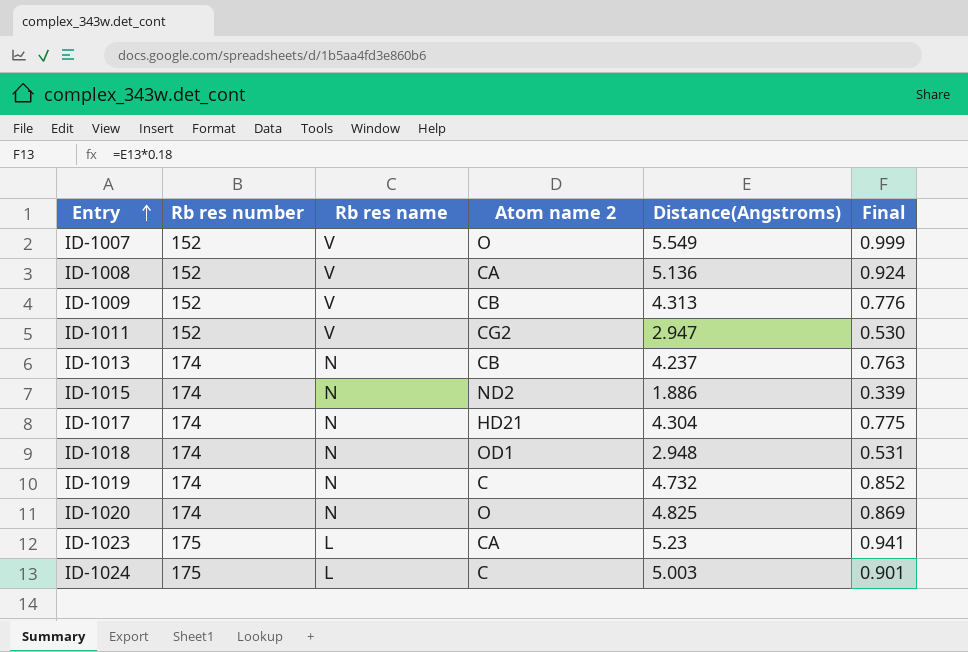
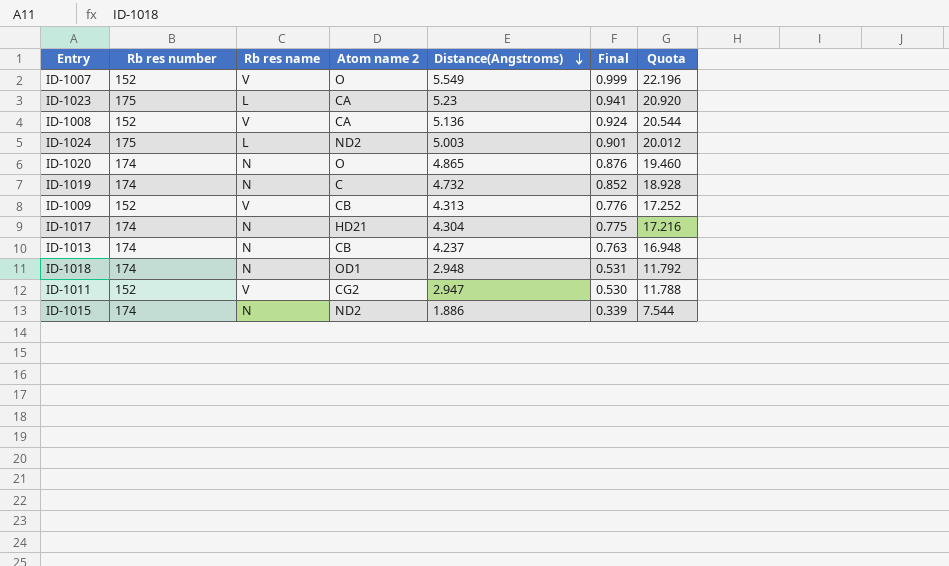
row order: Entry ascending -> Distance(Angstroms) descending
column Quota | formula: none -> [Distance(Angstroms)] * 4
ID-1024 | Atom name 2: C -> ND2
ID-1020 | Distance(Angstroms): 4.825 -> 4.865
ID-1020 | Final: 0.869 -> 0.876

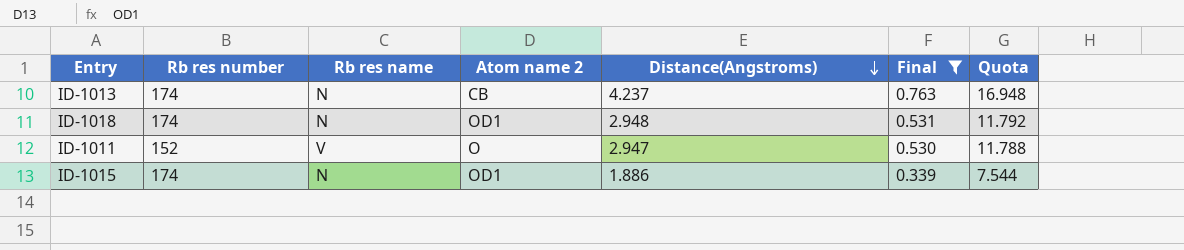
filter: none -> Final <= 0.763
ID-1011 | Atom name 2: CG2 -> O
ID-1015 | Atom name 2: ND2 -> OD1

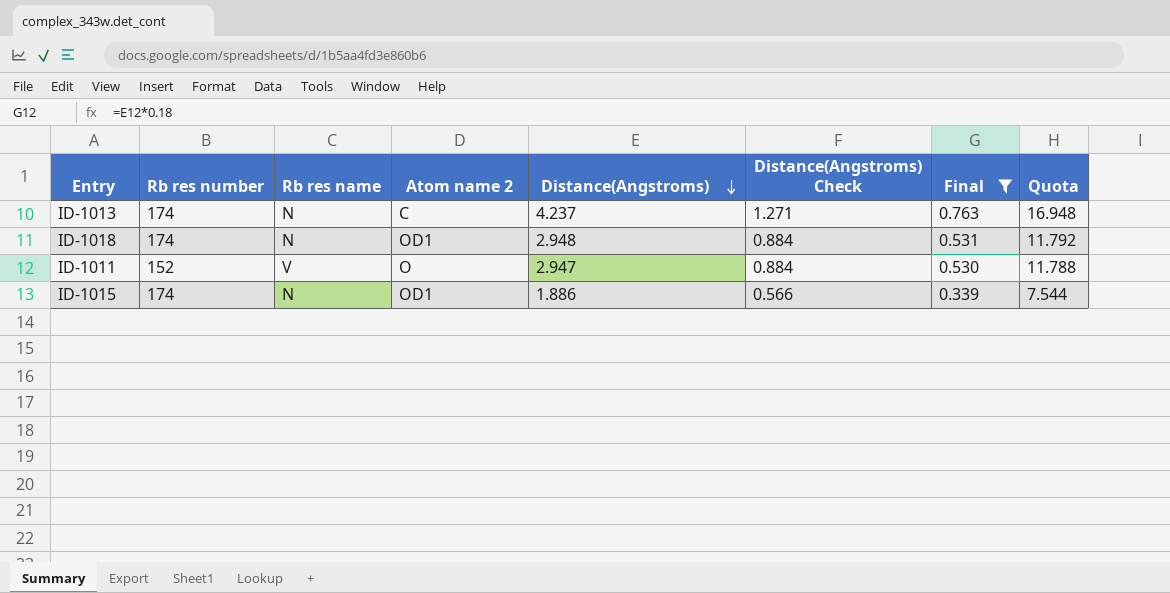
column Distance(Angstroms) Check | formula: none -> [Distance(Angstroms)] * 0.3
ID-1013 | Atom name 2: CB -> C

